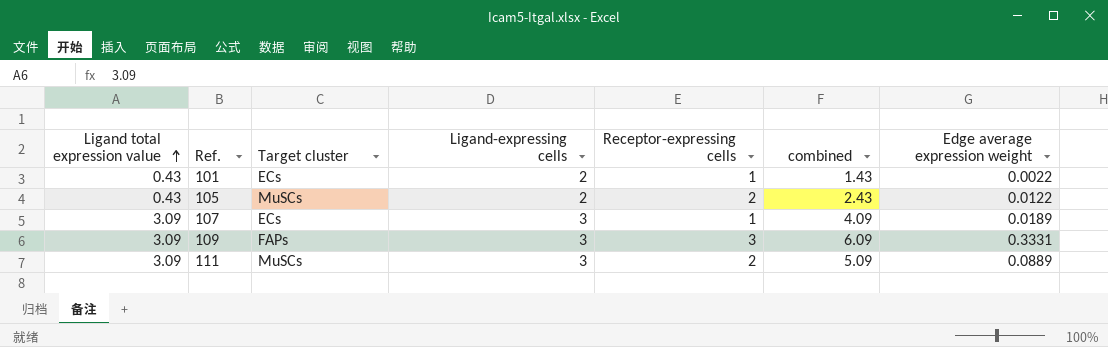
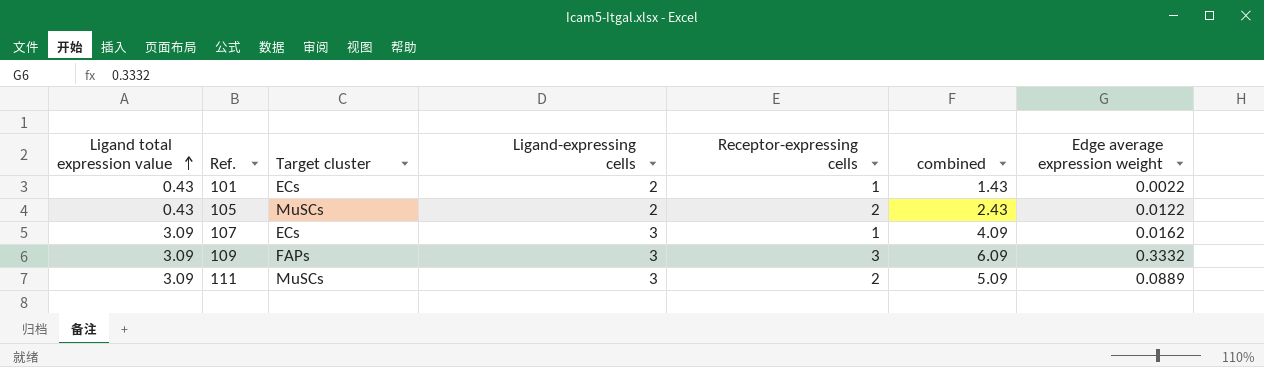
107 | Edge average expression weight: 0.0189 -> 0.0162
109 | Edge average expression weight: 0.3331 -> 0.3332

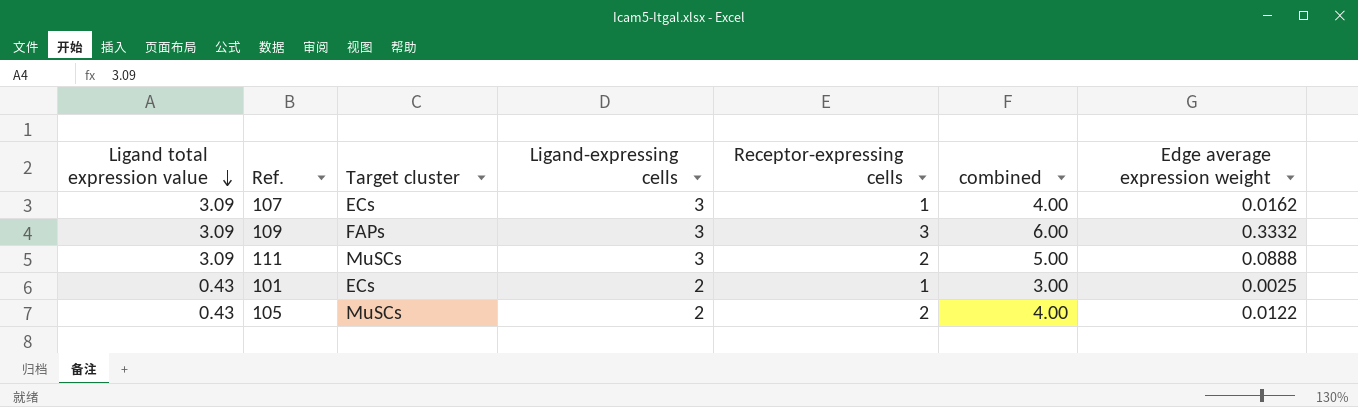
row order: Ligand total expression value ascending -> Ligand total expression value descending
column combined | formula: [Ligand total expression value] + [Receptor-expressing cells] -> [Ligand-expressing cells] + [Receptor-expressing cells]
111 | Edge average expression weight: 0.0889 -> 0.0888
101 | Edge average expression weight: 0.0022 -> 0.0025

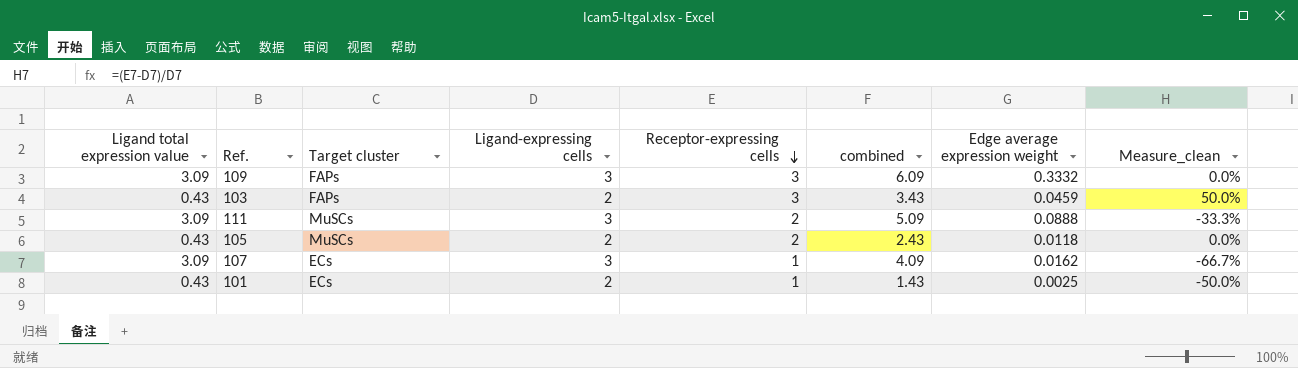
row order: Ligand total expression value descending -> Receptor-expressing cells descending
column combined | formula: [Ligand-expressing cells] + [Receptor-expressing cells] -> [Ligand total expression value] + [Receptor-expressing cells]
column Measure_clean | formula: none -> ([Receptor-expressing cells] - [Ligand-expressing cells]) / [Ligand-expressing cells]
row 103: none -> 0.43 | FAPs | 2 | 3 | 3.43 | 0.0459 | 50.0%
105 | Edge average expression weight: 0.0122 -> 0.0118

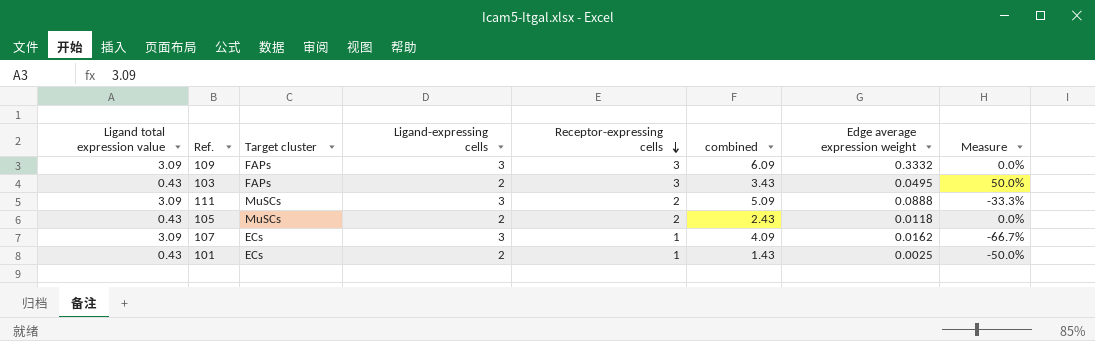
column name: Measure_clean -> Measure
103 | Edge average expression weight: 0.0459 -> 0.0495

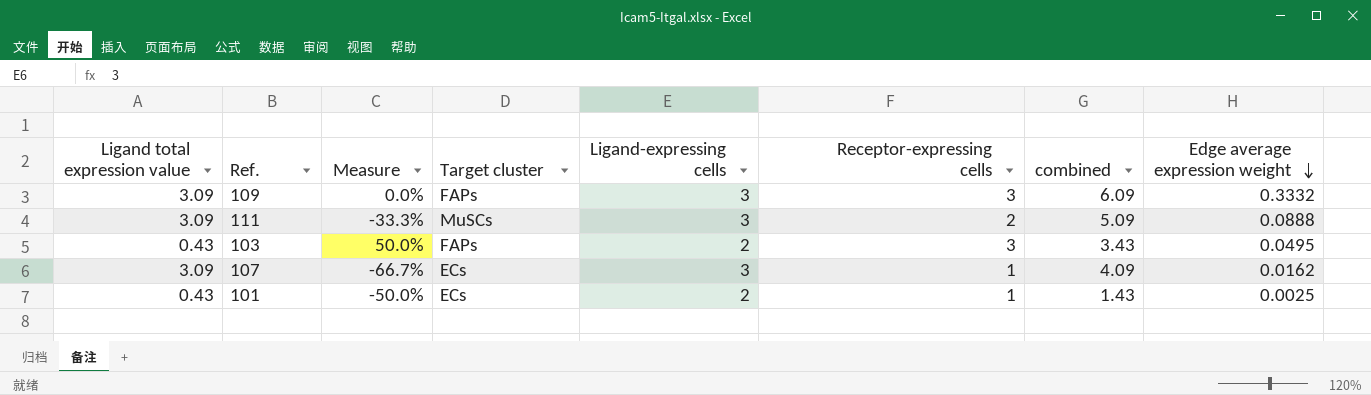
row order: Receptor-expressing cells descending -> Edge average expression weight descending
column Measure | position: 8 -> 3
row 105: 0.43 | MuSCs | 2 | 2 | 2.43 | 0.0118 | 0.0% -> none

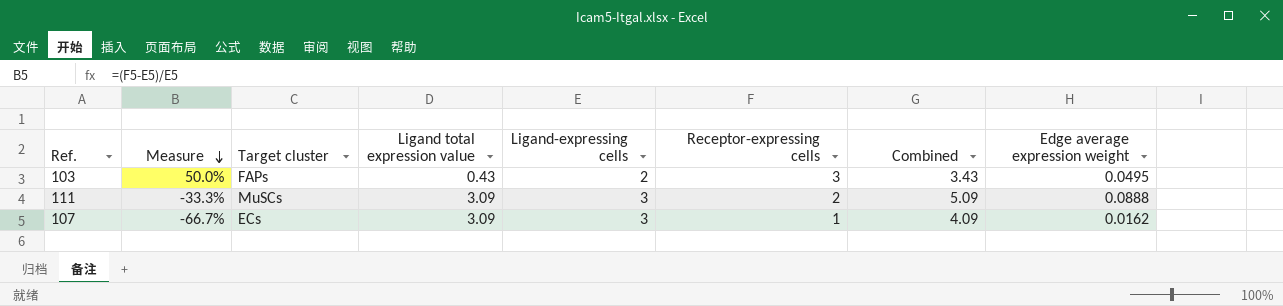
row order: Edge average expression weight descending -> Measure descending
column Ligand total expression value | position: 1 -> 4
column name: combined -> Combined
row 109: 3.09 | 0.0% | FAPs | 3 | 3 | 6.09 | 0.3332 -> none
row 101: 0.43 | -50.0% | ECs | 2 | 1 | 1.43 | 0.0025 -> none

